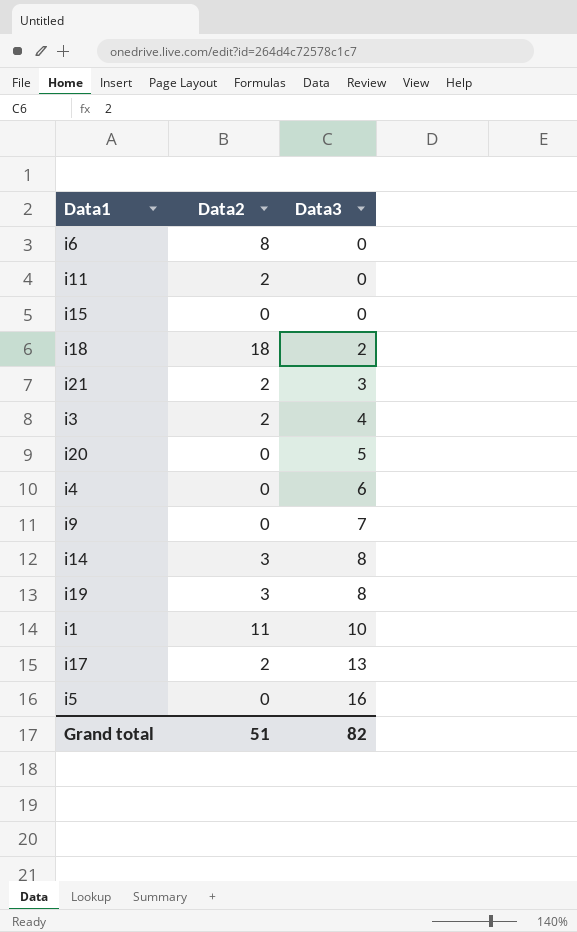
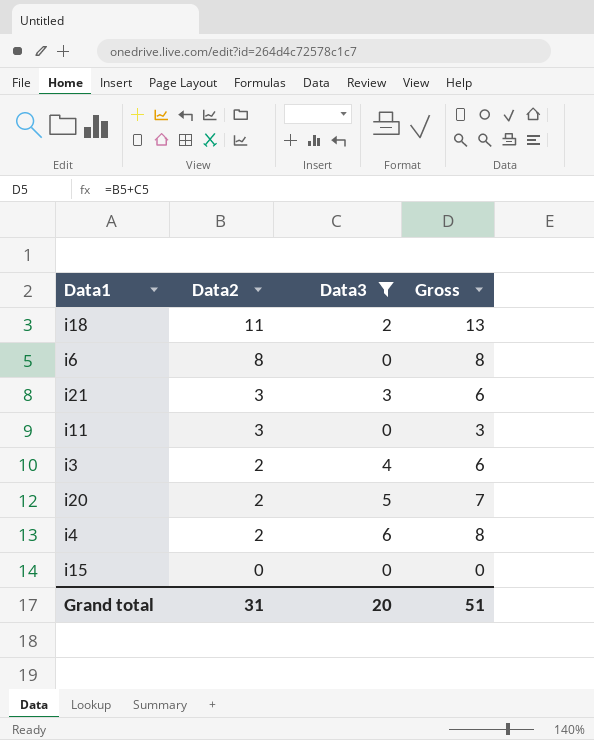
filter: none -> Data3 <= 6
row order: Data3 ascending -> Data2 descending
column Gross | formula: none -> [Data2] + [Data3]
i18 | Data2: 18 -> 11
i21 | Data2: 2 -> 3
i11 | Data2: 2 -> 3
i20 | Data2: 0 -> 2
i4 | Data2: 0 -> 2
Grand total | Data2: 51 -> 31
Grand total | Data3: 82 -> 20

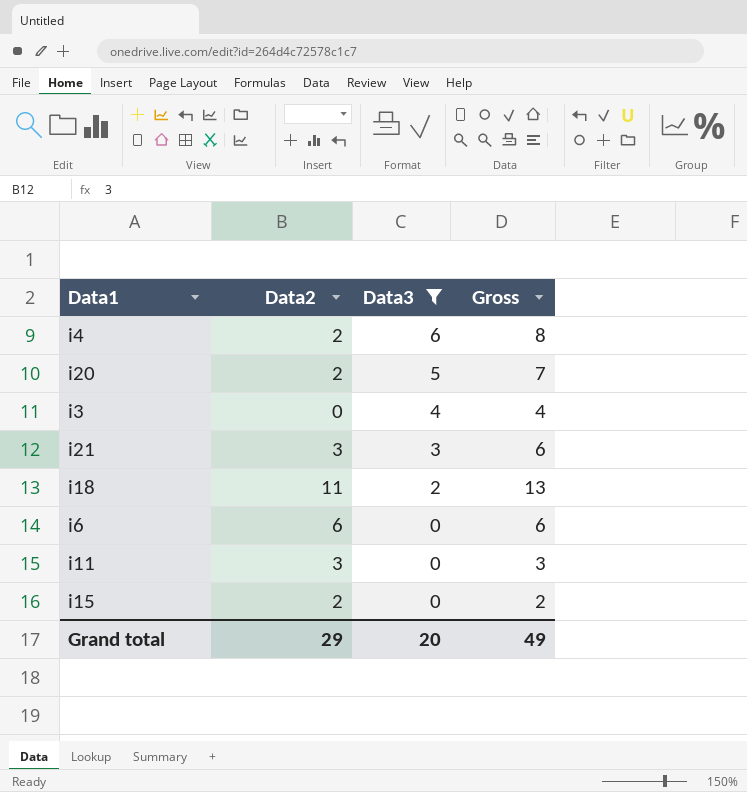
row order: Data2 descending -> Data3 descending
i3 | Data2: 2 -> 0
i3 | Gross: 6 -> 4
i6 | Data2: 8 -> 6
i6 | Gross: 8 -> 6
i15 | Data2: 0 -> 2
i15 | Gross: 0 -> 2
Grand total | Data2: 31 -> 29
Grand total | Gross: 51 -> 49

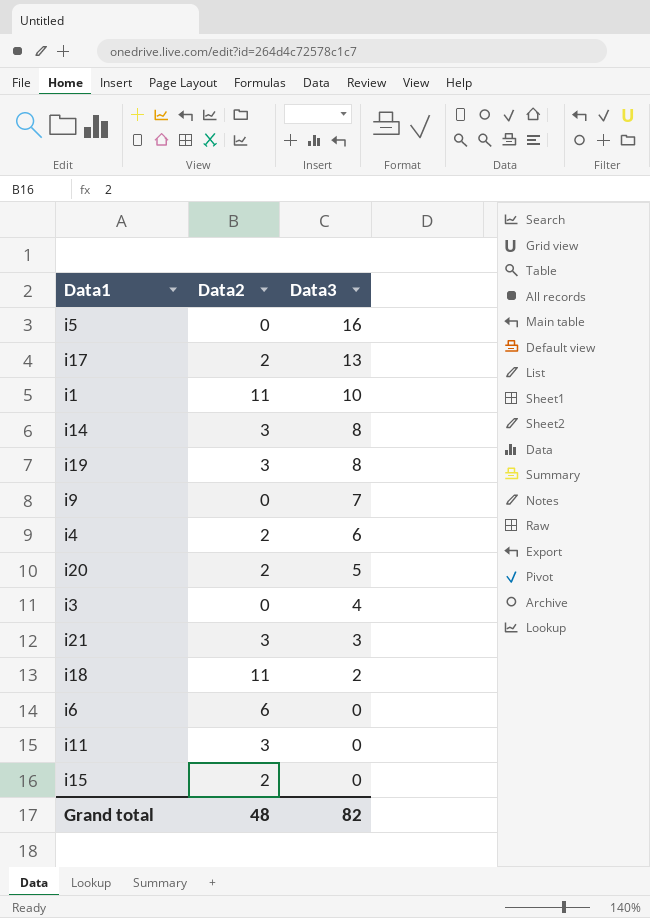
filter: Data3 <= 6 -> none
column Gross | formula: [Data2] + [Data3] -> none
Grand total | Data2: 29 -> 48
Grand total | Data3: 20 -> 82

